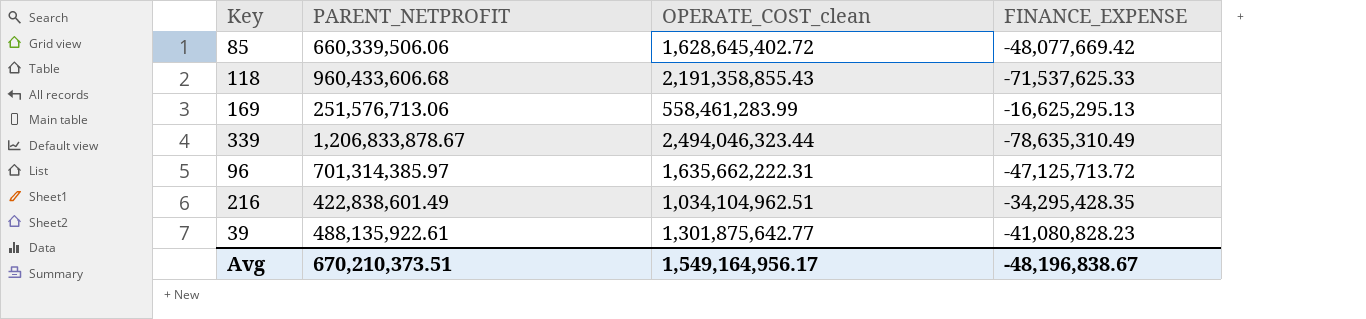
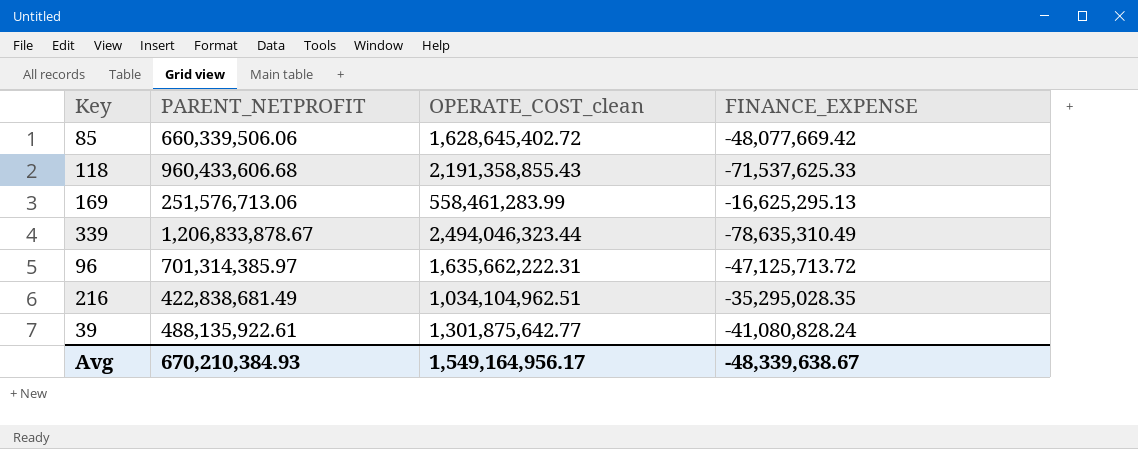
216 | PARENT_NETPROFIT: 422,838,601.49 -> 422,838,681.49
216 | FINANCE_EXPENSE: -34,295,428.35 -> -35,295,028.35
39 | FINANCE_EXPENSE: -41,080,828.23 -> -41,080,828.24
Avg | PARENT_NETPROFIT: 670,210,373.51 -> 670,210,384.93
Avg | FINANCE_EXPENSE: -48,196,838.67 -> -48,339,638.67

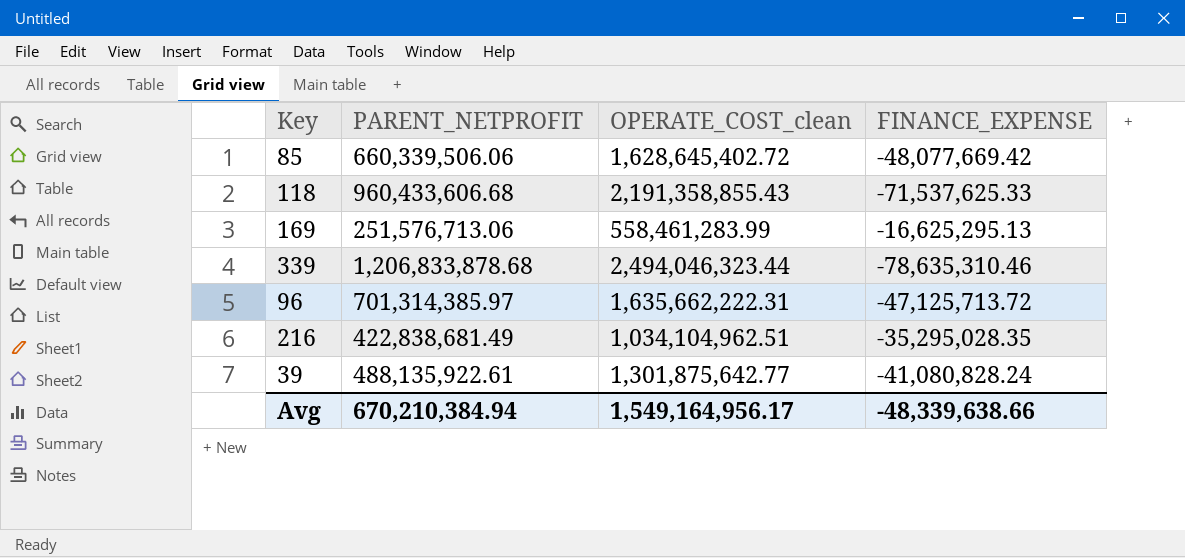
339 | PARENT_NETPROFIT: 1,206,833,878.67 -> 1,206,833,878.68
339 | FINANCE_EXPENSE: -78,635,310.49 -> -78,635,310.46
Avg | PARENT_NETPROFIT: 670,210,384.93 -> 670,210,384.94
Avg | FINANCE_EXPENSE: -48,339,638.67 -> -48,339,638.66

